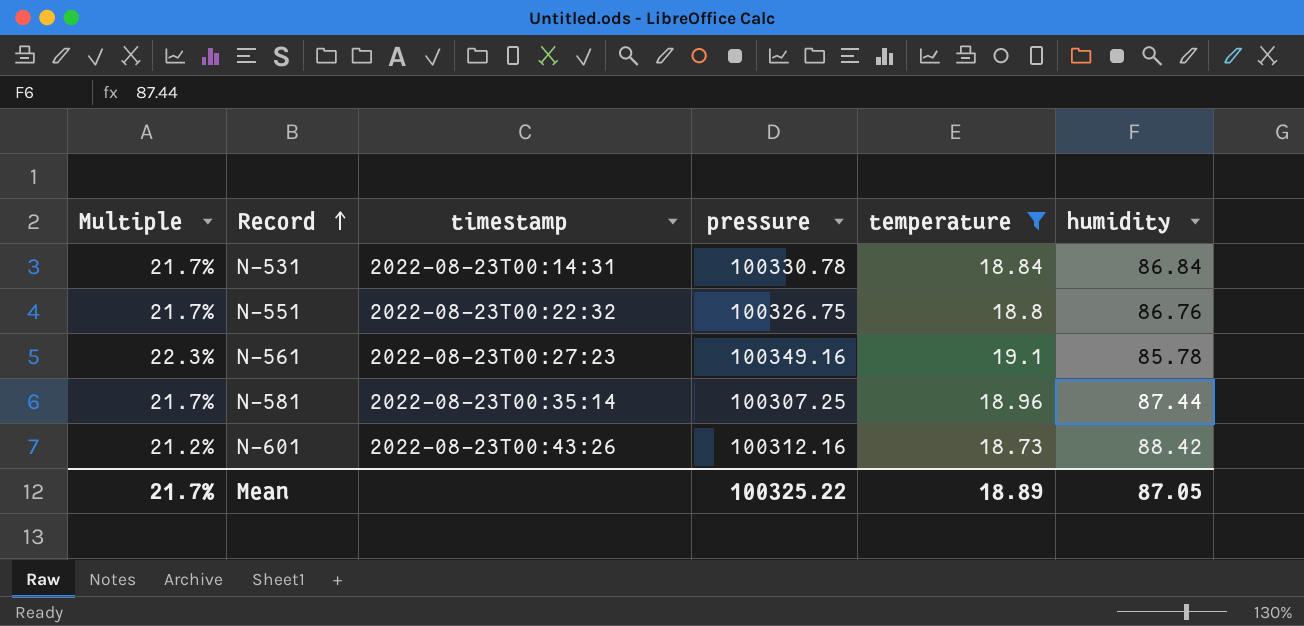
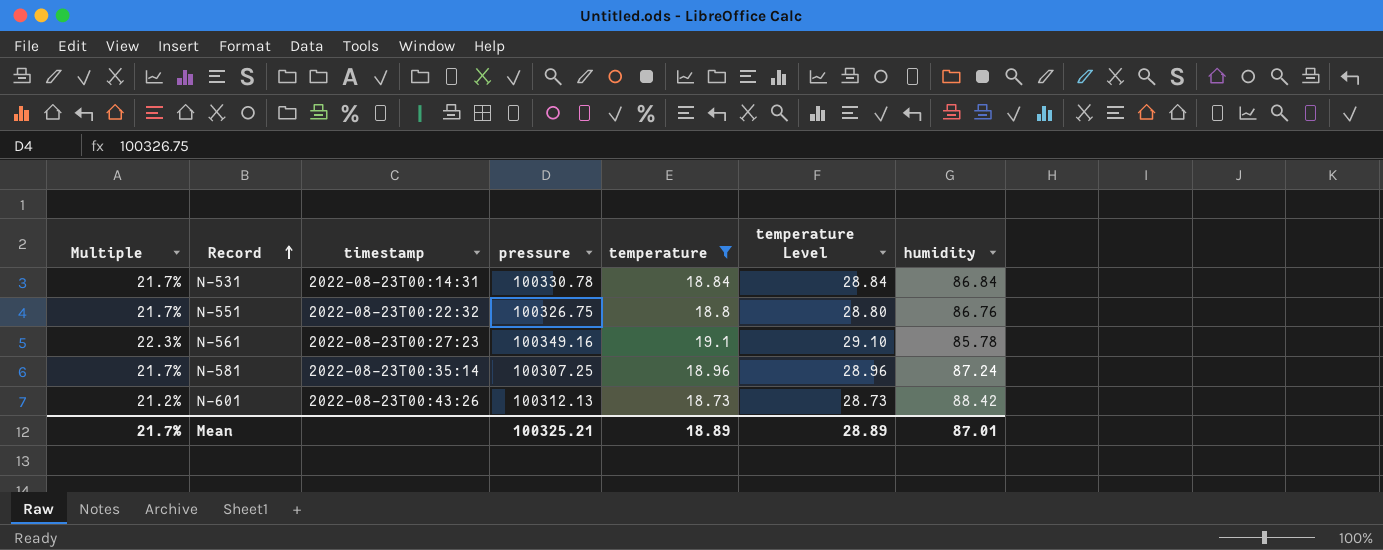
column temperature Level | formula: none -> [temperature] + 10
N-581 | humidity: 87.44 -> 87.24
N-601 | pressure: 100312.16 -> 100312.13
Mean | pressure: 100325.22 -> 100325.21
Mean | humidity: 87.05 -> 87.01

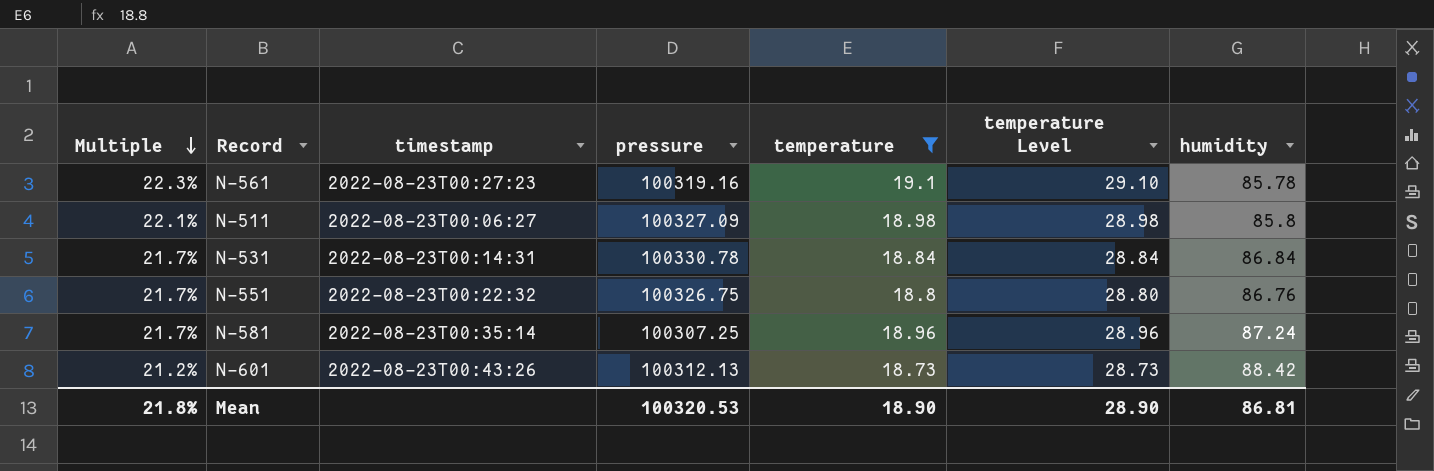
row order: Record ascending -> Multiple descending
N-561 | pressure: 100349.16 -> 100319.16
row N-511: none -> 22.1% | 2022-08-23T00:06:27 | 100327.09 | 18.98 | 28.98 | 85.8
Mean | Multiple: 21.7% -> 21.8%
Mean | pressure: 100325.21 -> 100320.53
Mean | temperature: 18.89 -> 18.90
Mean | temperature Level: 28.89 -> 28.90
Mean | humidity: 87.01 -> 86.81

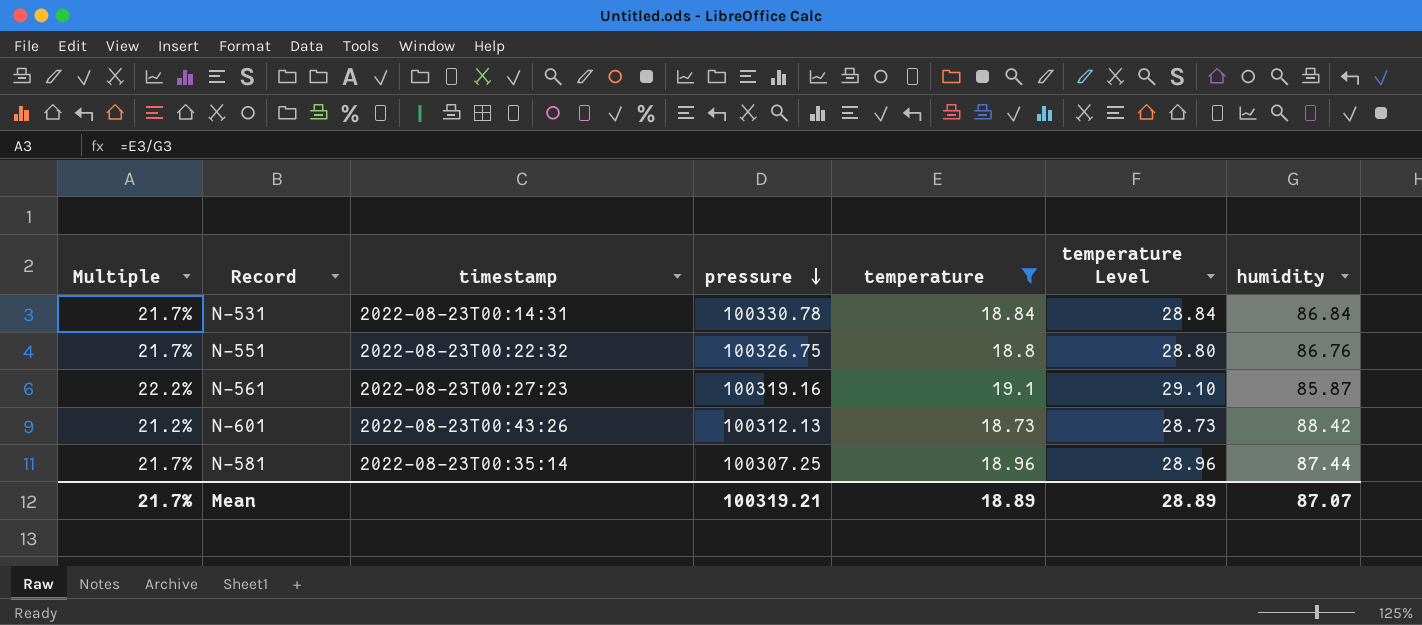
row order: Multiple descending -> pressure descending
row N-511: 22.1% | 2022-08-23T00:06:27 | 100327.09 | 18.98 | 28.98 | 85.8 -> none
N-561 | Multiple: 22.3% -> 22.2%
N-561 | humidity: 85.78 -> 85.87
N-581 | humidity: 87.24 -> 87.44
Mean | Multiple: 21.8% -> 21.7%
Mean | pressure: 100320.53 -> 100319.21
Mean | temperature: 18.90 -> 18.89
Mean | temperature Level: 28.90 -> 28.89
Mean | humidity: 86.81 -> 87.07

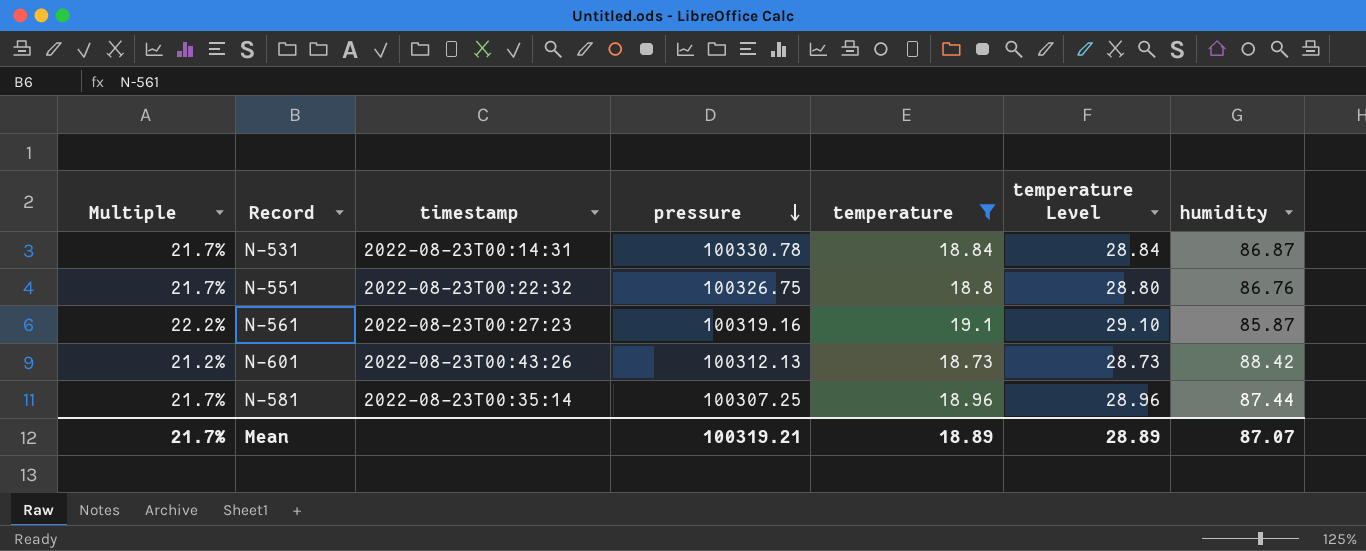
N-531 | humidity: 86.84 -> 86.87

